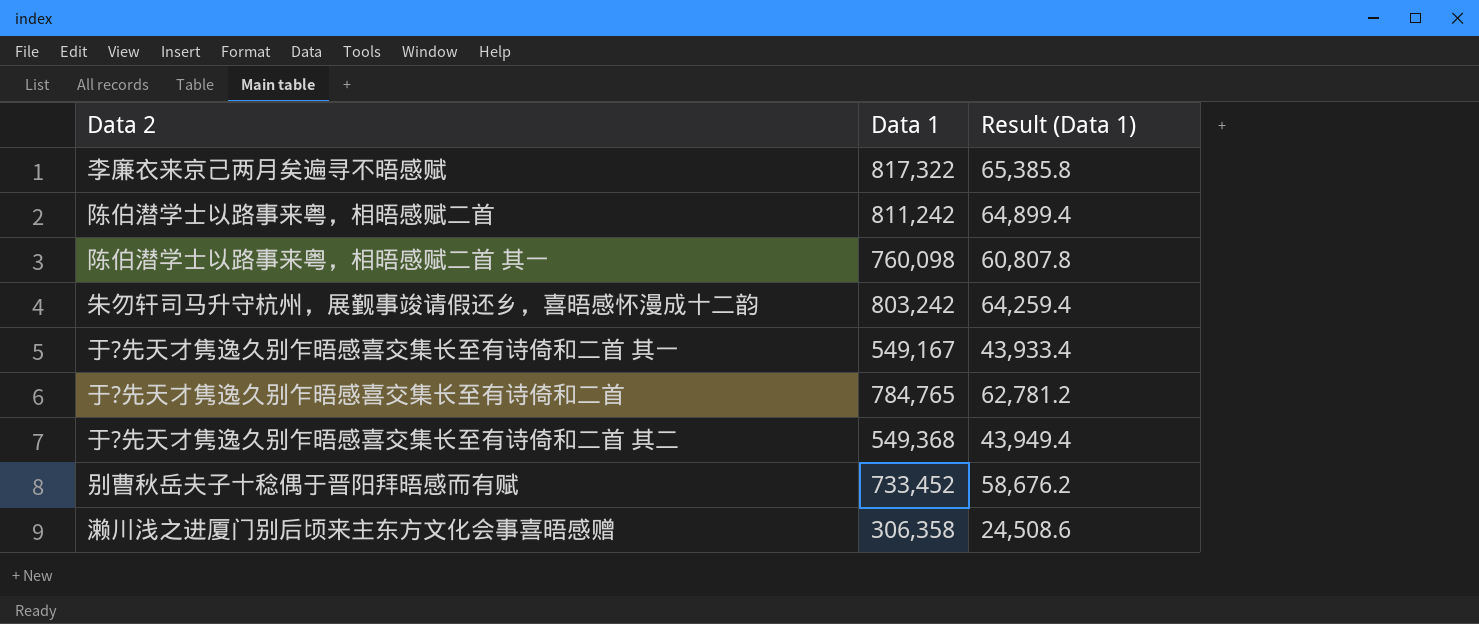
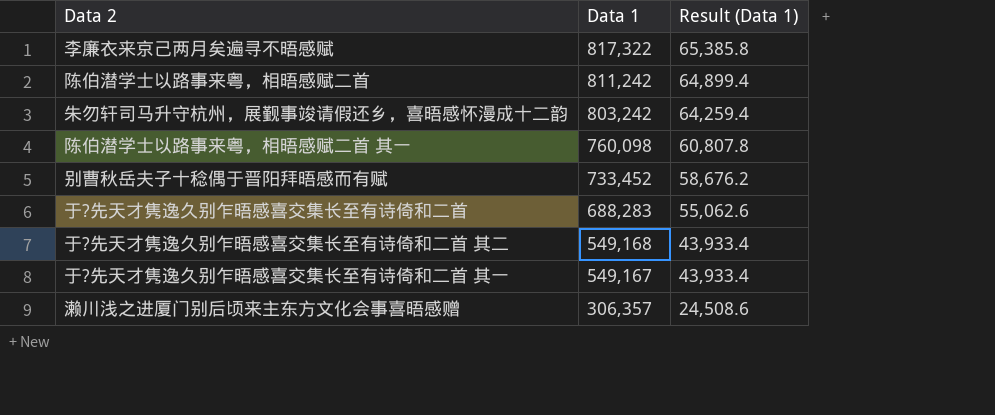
row order: none -> Data 1 descending
于?先天才隽逸久别乍晤感喜交集长至有诗倚和二首 | Data 1: 784,765 -> 688,283
于?先天才隽逸久别乍晤感喜交集长至有诗倚和二首 | Result (Data 1): 62,781.2 -> 55,062.6
于?先天才隽逸久别乍晤感喜交集长至有诗倚和二首 其二 | Data 1: 549,368 -> 549,168
于?先天才隽逸久别乍晤感喜交集长至有诗倚和二首 其二 | Result (Data 1): 43,949.4 -> 43,933.4
濑川浅之进厦门别后顷来主东方文化会事喜晤感赠 | Data 1: 306,358 -> 306,357

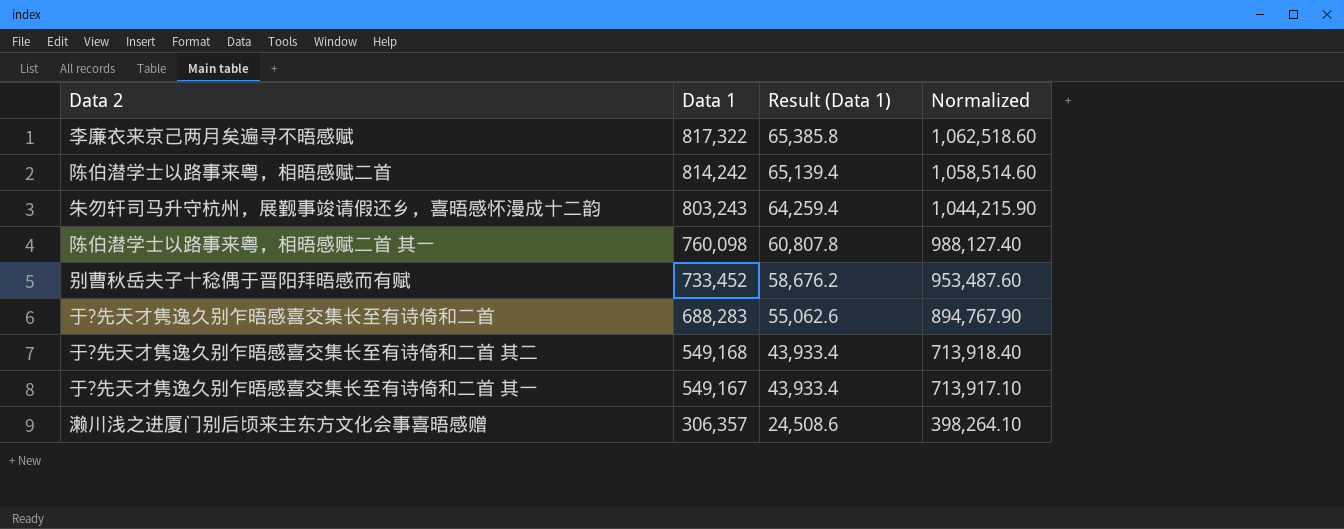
column Normalized | formula: none -> [Data 1] * 1.3
陈伯潜学士以路事来粤，相晤感赋二首 | Data 1: 811,242 -> 814,242
陈伯潜学士以路事来粤，相晤感赋二首 | Result (Data 1): 64,899.4 -> 65,139.4
朱勿轩司马升守杭州，展觐事竣请假还乡，喜晤感怀漫成十二韵 | Data 1: 803,242 -> 803,243

